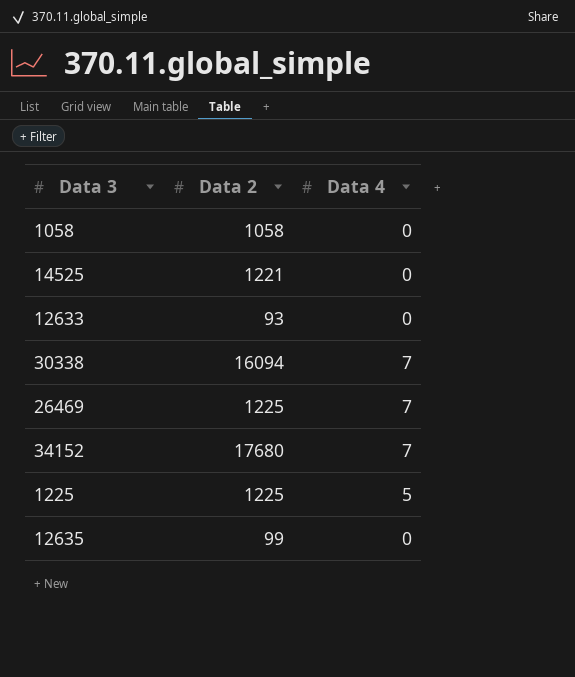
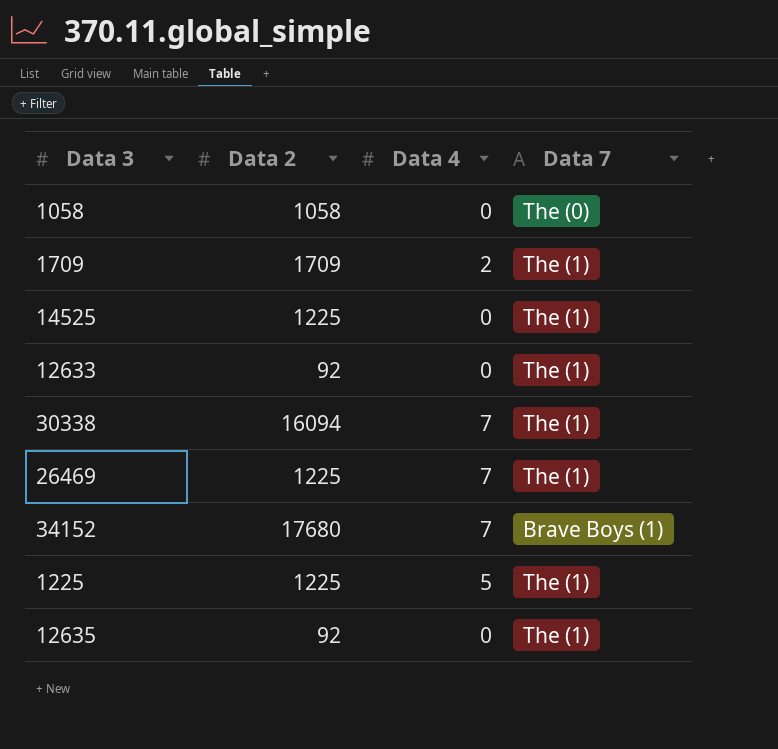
column Data 7 | position: none -> 4
row 1709: none -> 1709 | 2 | The (1)
14525 | Data 2: 1221 -> 1225
12633 | Data 2: 93 -> 92
12635 | Data 2: 99 -> 92

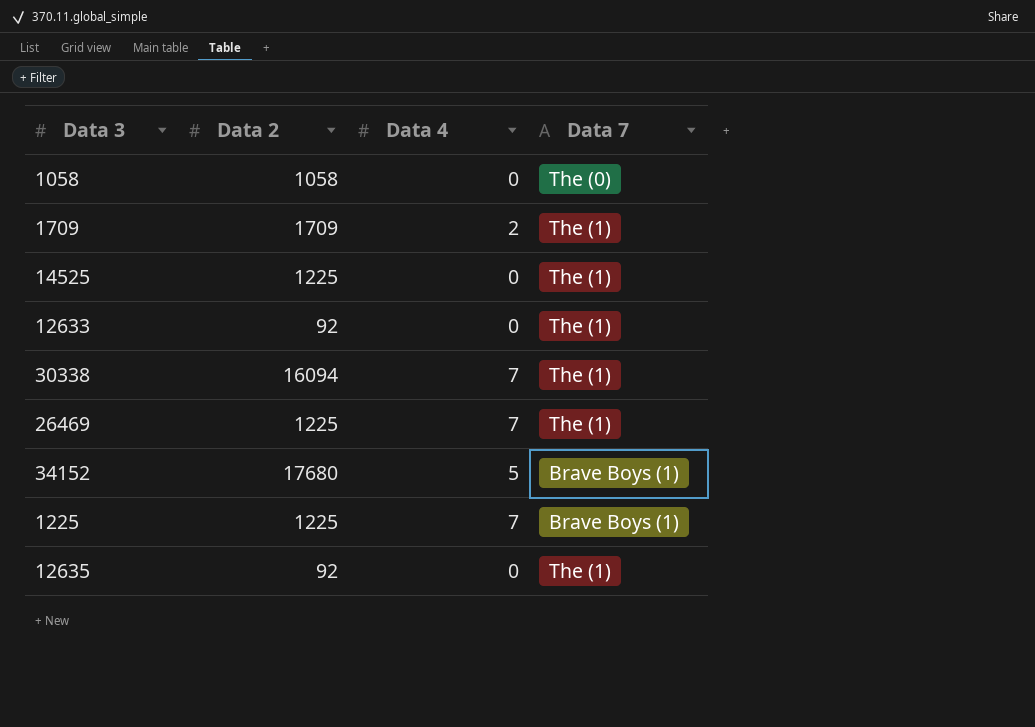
34152 | Data 4: 7 -> 5
1225 | Data 4: 5 -> 7
1225 | Data 7: The (1) -> Brave Boys (1)

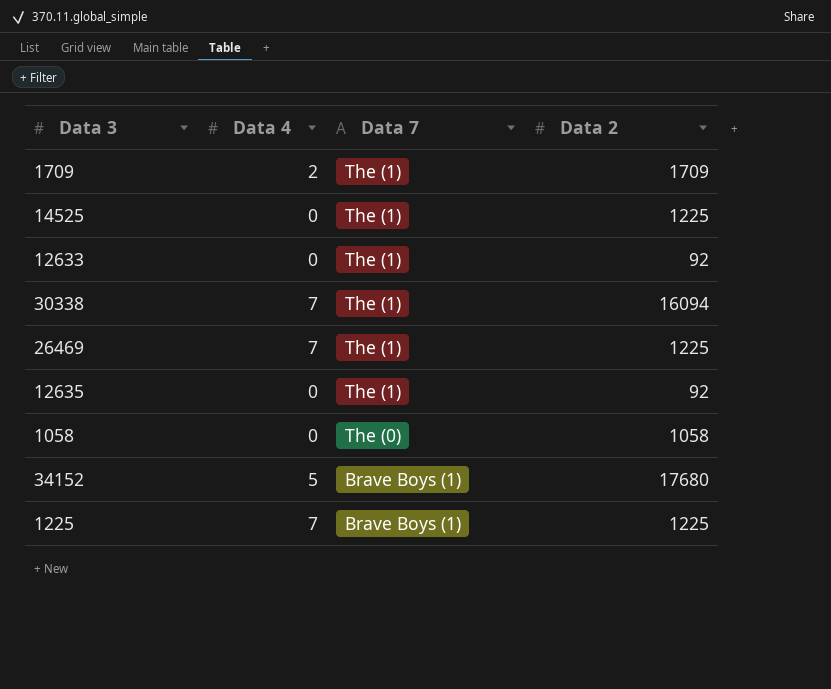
row order: none -> Data 7 descending
column Data 2 | position: 2 -> 4

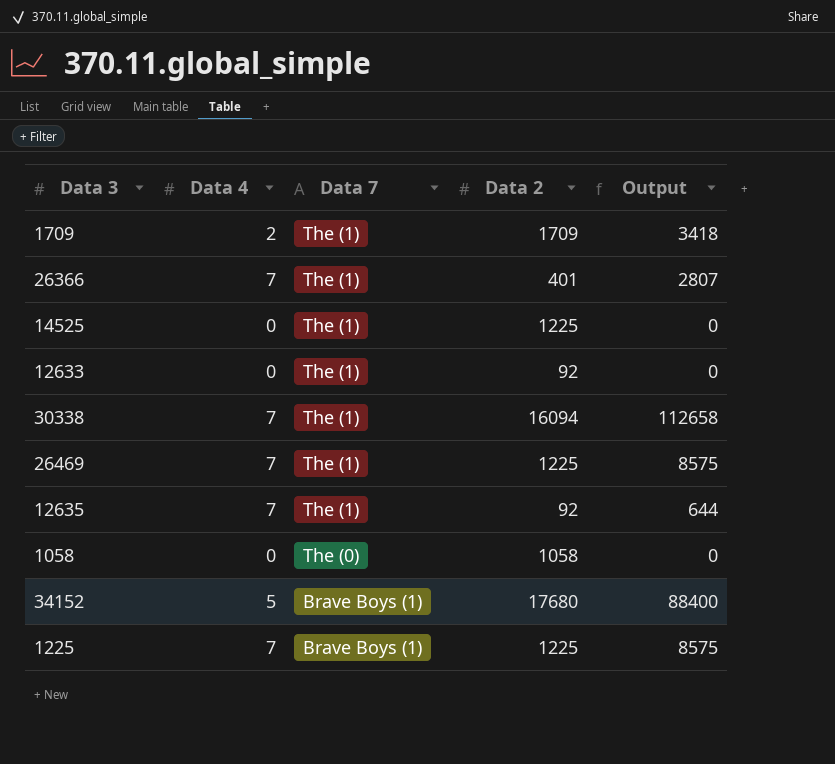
column Output | formula: none -> [Data 4] * [Data 2]
row 26366: none -> 7 | The (1) | 401 | 2807
12635 | Data 4: 0 -> 7

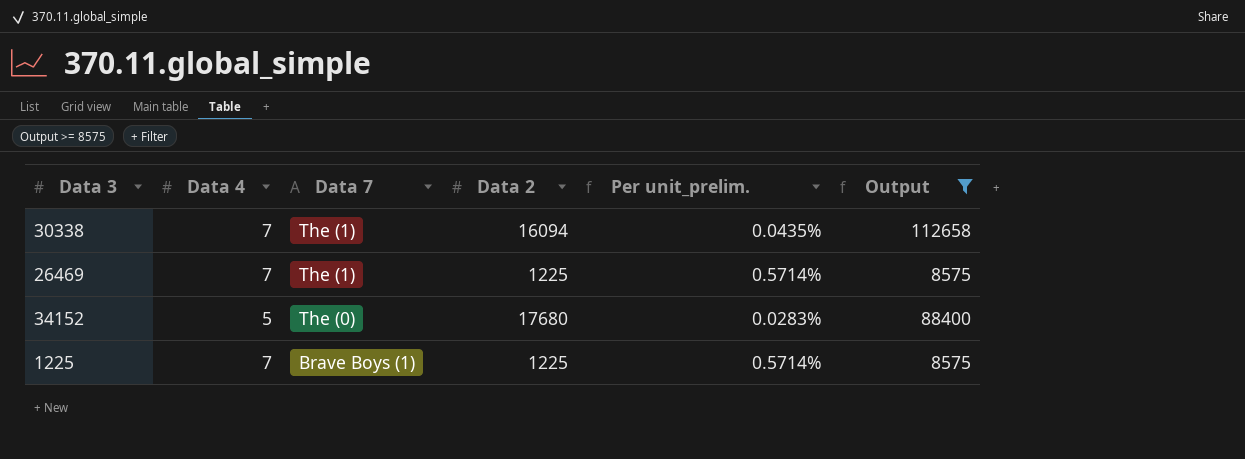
filter: none -> Output >= 8575
column Per unit_prelim. | formula: none -> [Data 4] / [Data 2]
34152 | Data 7: Brave Boys (1) -> The (0)

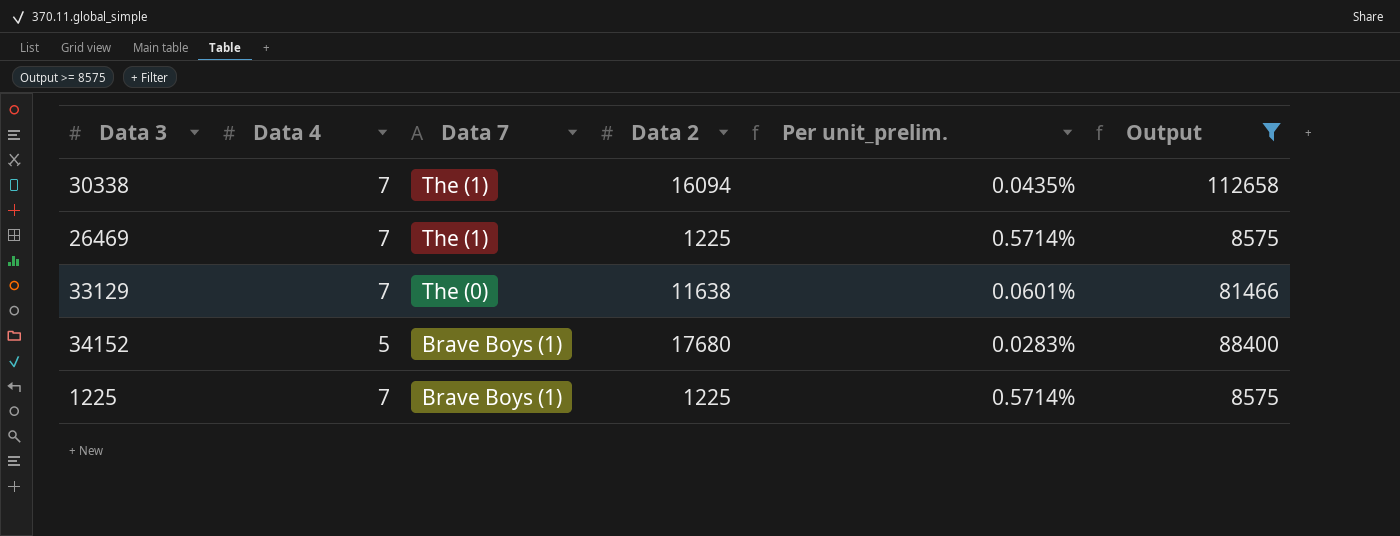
row 33129: none -> 7 | The (0) | 11638 | 0.0601% | 81466
34152 | Data 7: The (0) -> Brave Boys (1)

